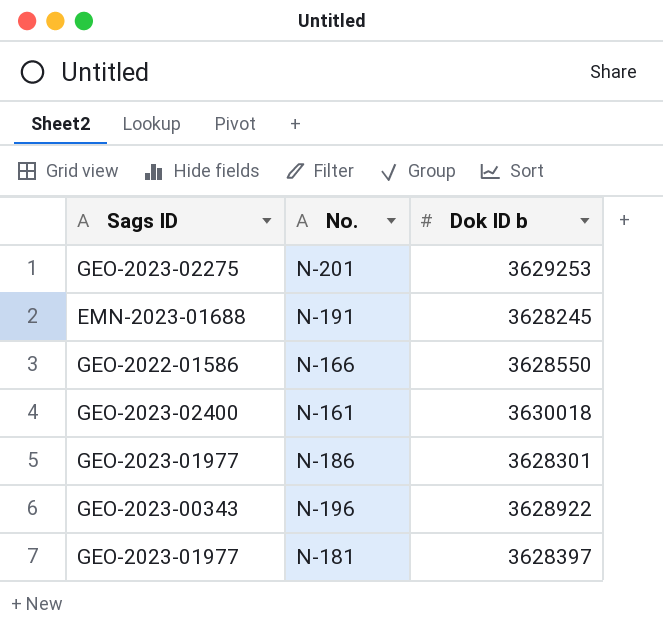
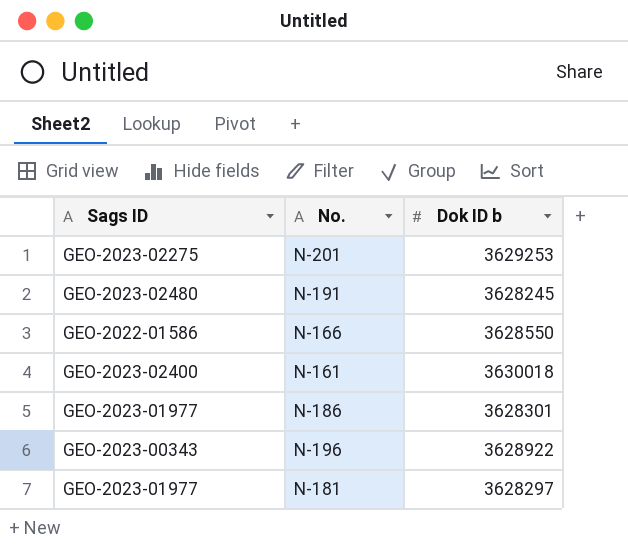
N-191 | Sags ID: EMN-2023-01688 -> GEO-2023-02480
N-181 | Dok ID b: 3628397 -> 3628297

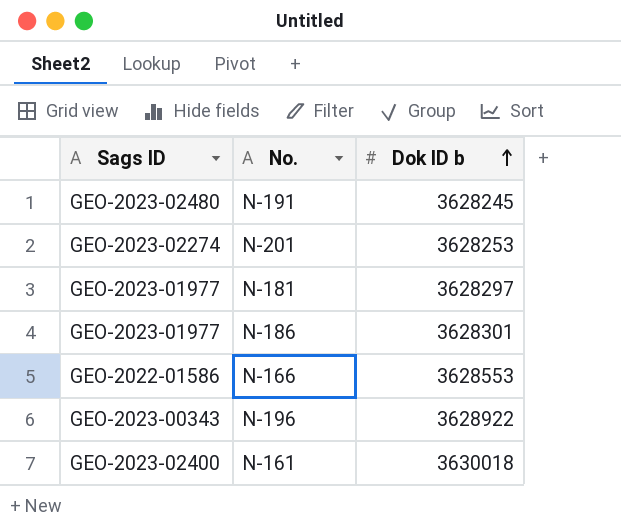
row order: none -> Dok ID b ascending
N-201 | Sags ID: GEO-2023-02275 -> GEO-2023-02274
N-201 | Dok ID b: 3629253 -> 3628253
N-166 | Dok ID b: 3628550 -> 3628553

